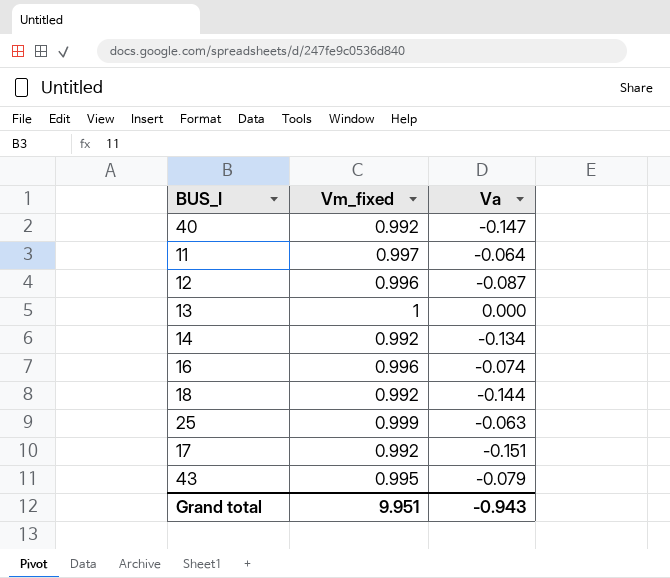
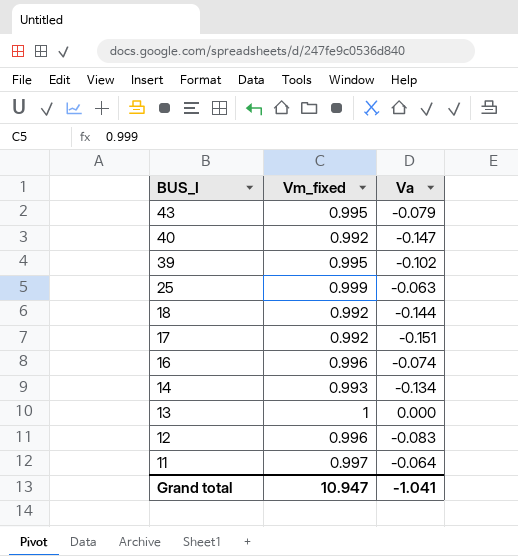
row order: none -> BUS_I descending
row 39: none -> 0.995 | -0.102
14 | Vm_fixed: 0.992 -> 0.993
12 | Va: -0.087 -> -0.083
Grand total | Vm_fixed: 9.951 -> 10.947
Grand total | Va: -0.943 -> -1.041

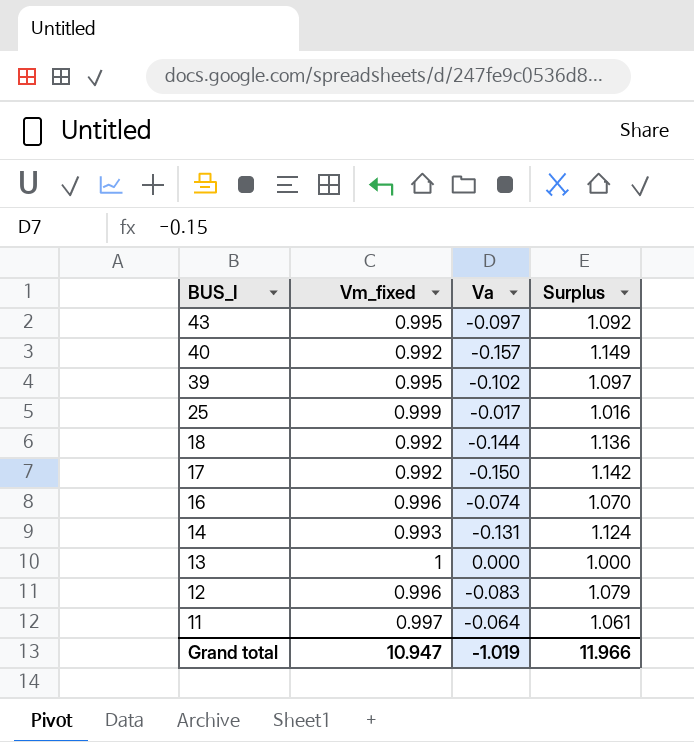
column Surplus | formula: none -> [Vm_fixed] - [Va]
43 | Va: -0.079 -> -0.097
40 | Va: -0.147 -> -0.157
25 | Va: -0.063 -> -0.017
17 | Va: -0.151 -> -0.150
14 | Va: -0.134 -> -0.131
Grand total | Va: -1.041 -> -1.019

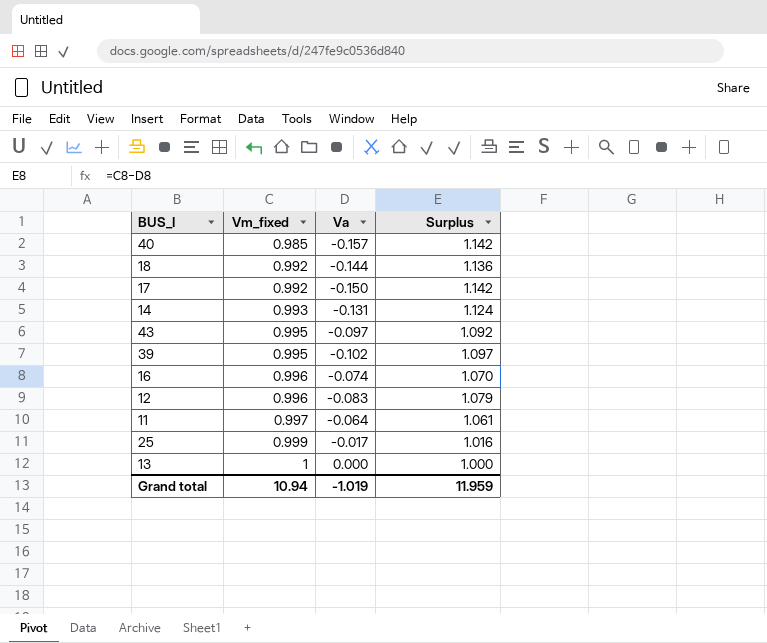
row order: BUS_I descending -> Vm_fixed ascending
40 | Vm_fixed: 0.992 -> 0.985
40 | Surplus: 1.149 -> 1.142
Grand total | Vm_fixed: 10.947 -> 10.94
Grand total | Surplus: 11.966 -> 11.959

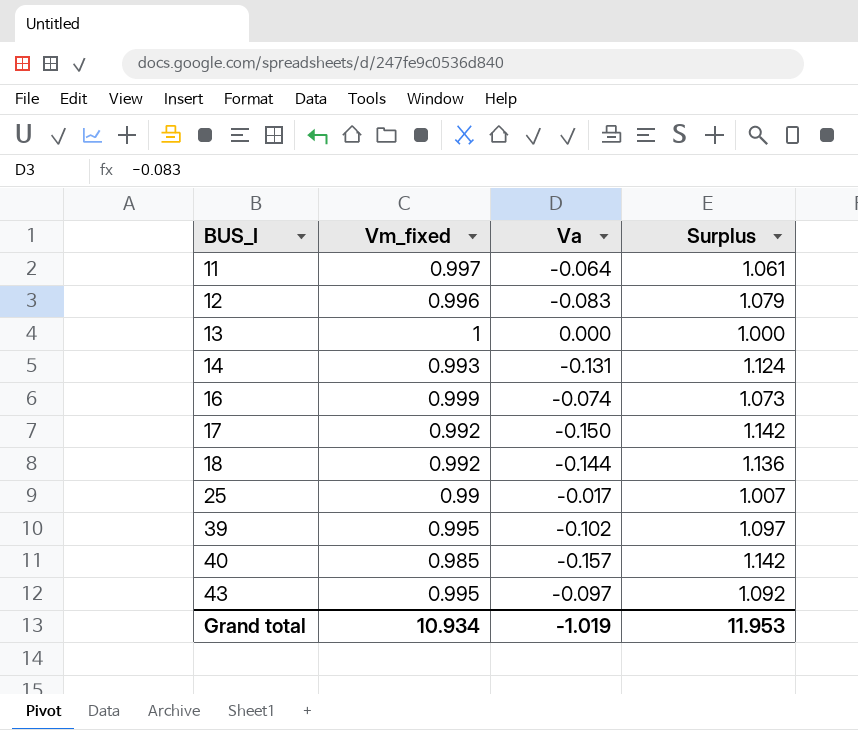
row order: Vm_fixed ascending -> BUS_I ascending
16 | Vm_fixed: 0.996 -> 0.999
16 | Surplus: 1.070 -> 1.073
25 | Vm_fixed: 0.999 -> 0.99
25 | Surplus: 1.016 -> 1.007
Grand total | Vm_fixed: 10.94 -> 10.934
Grand total | Surplus: 11.959 -> 11.953

